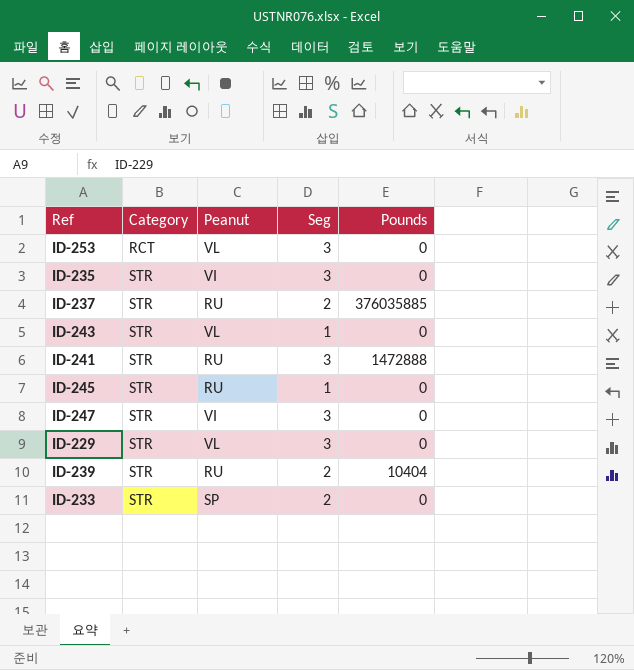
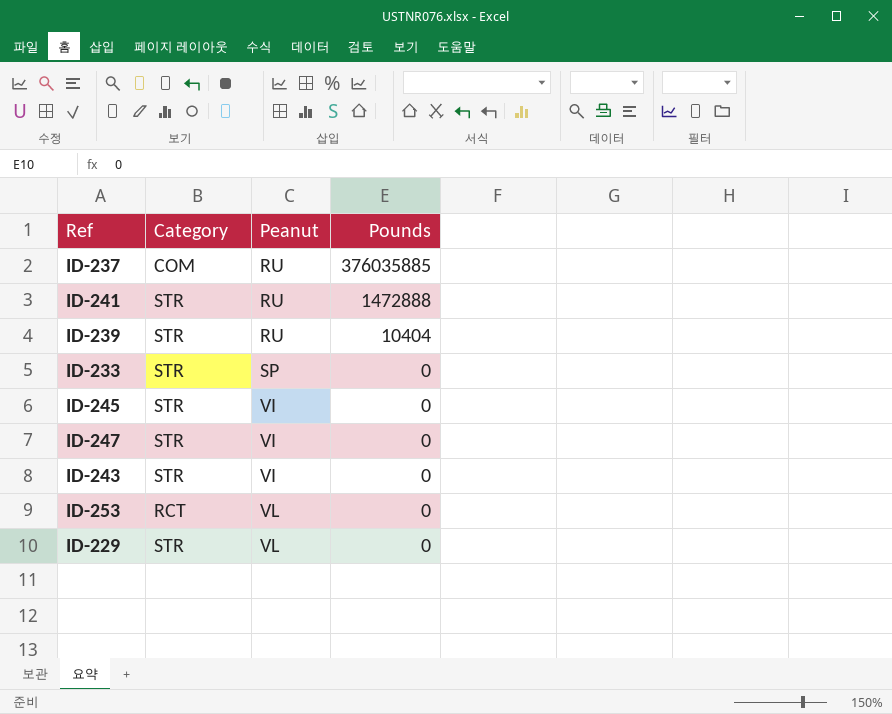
row order: Category ascending -> Peanut ascending
column Seg | position: 4 -> none
row ID-235: STR | VI | 3 | 0 -> none
ID-237 | Category: STR -> COM
ID-245 | Peanut: RU -> VI
ID-243 | Peanut: VL -> VI

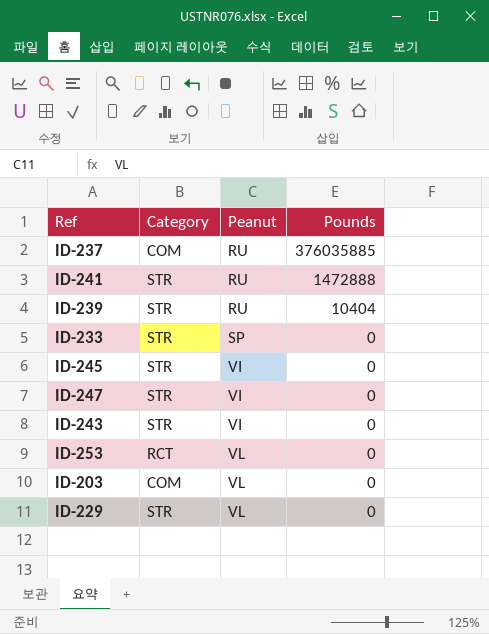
row ID-203: none -> COM | VL | 0

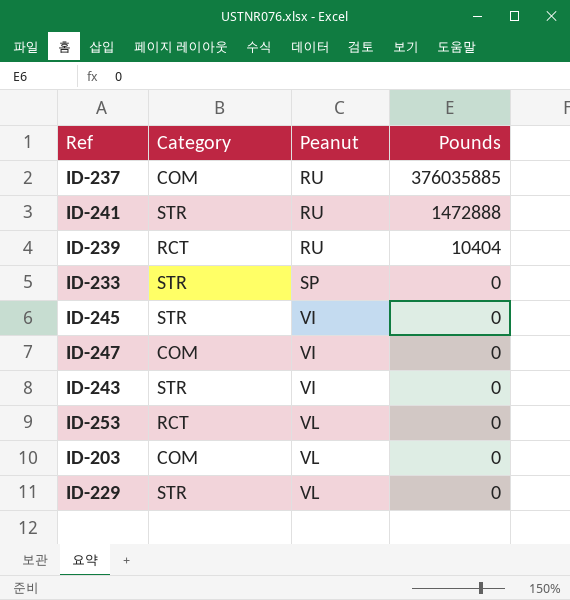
ID-239 | Category: STR -> RCT
ID-247 | Category: STR -> COM

